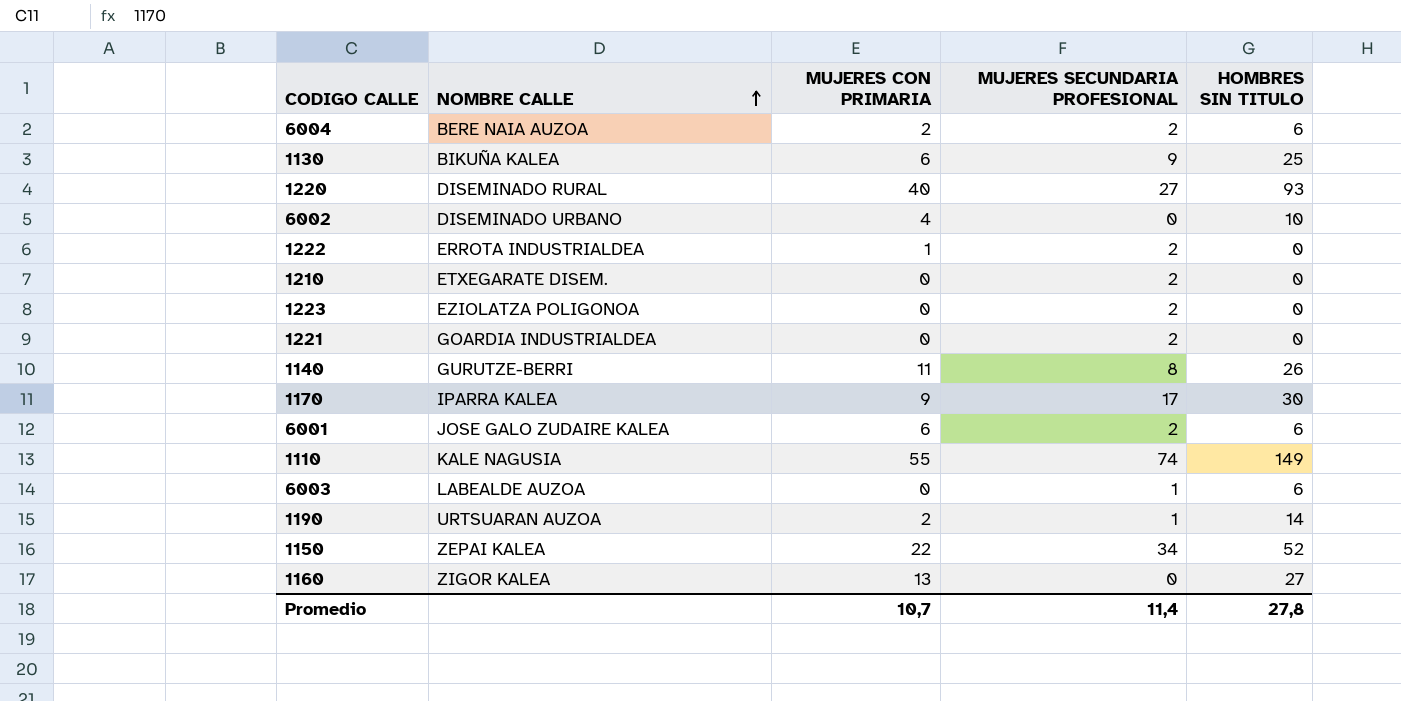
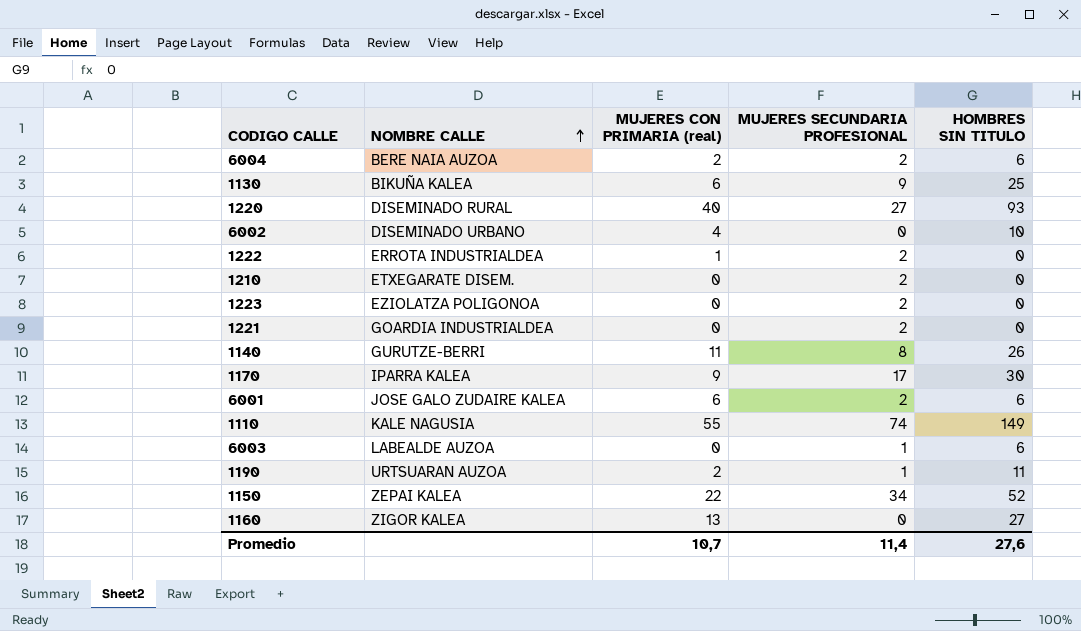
column name: MUJERES CON PRIMARIA -> MUJERES CON PRIMARIA (real)
1190 | HOMBRES SIN TITULO: 14 -> 11
Promedio | HOMBRES SIN TITULO: 27,8 -> 27,6

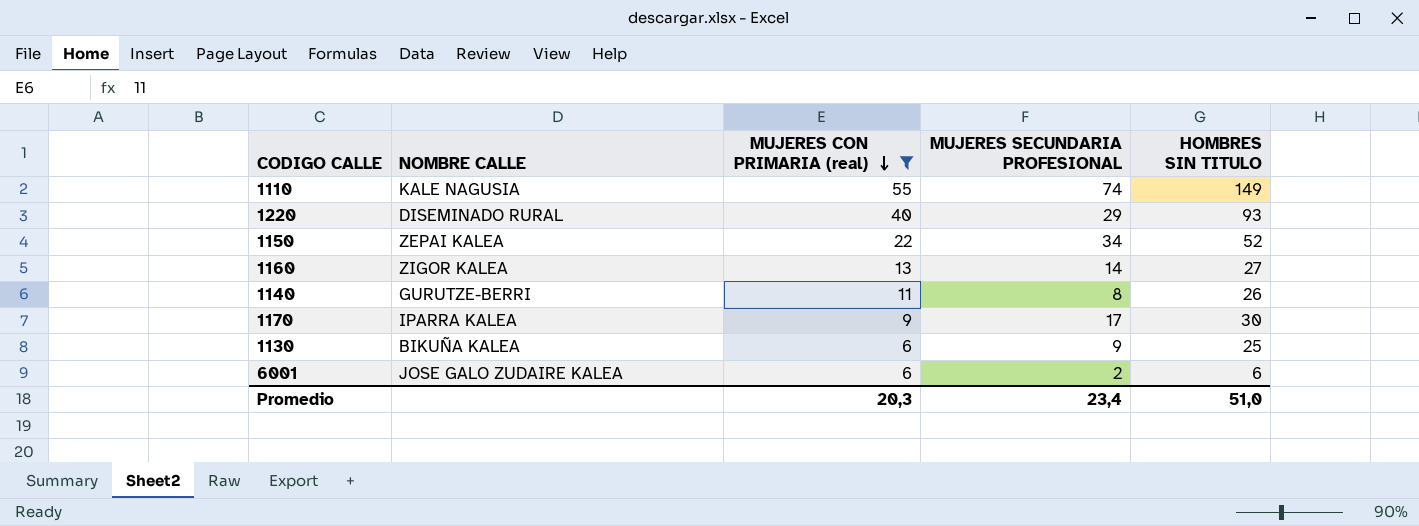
filter: none -> MUJERES CON PRIMARIA (real) >= 6
row order: NOMBRE CALLE ascending -> MUJERES CON PRIMARIA (real) descending
1220 | MUJERES SECUNDARIA PROFESIONAL: 27 -> 29
1160 | MUJERES SECUNDARIA PROFESIONAL: 0 -> 14
Promedio | MUJERES CON PRIMARIA (real): 10,7 -> 20,3
Promedio | MUJERES SECUNDARIA PROFESIONAL: 11,4 -> 23,4
Promedio | HOMBRES SIN TITULO: 27,6 -> 51,0

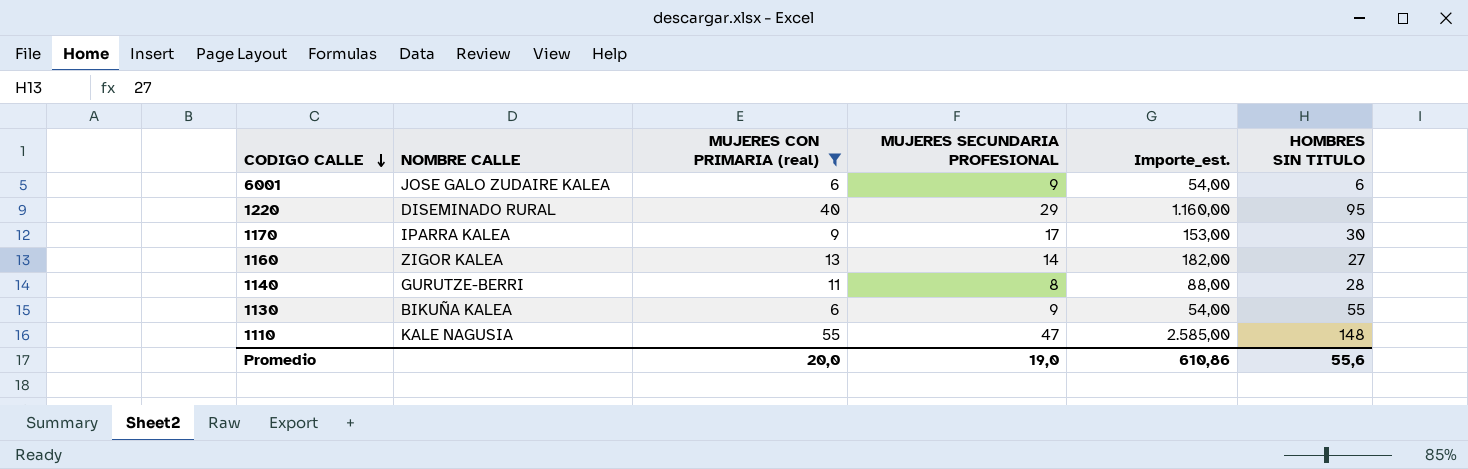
row order: MUJERES CON PRIMARIA (real) descending -> CODIGO CALLE descending
column Importe_est. | formula: none -> [MUJERES CON PRIMARIA (real)] * [MUJERES SECUNDARIA PROFESIONAL]
row 1150: ZEPAI KALEA | 22 | 34 | 52 -> none
6001 | MUJERES SECUNDARIA PROFESIONAL: 2 -> 9
1220 | HOMBRES SIN TITULO: 93 -> 95
1140 | HOMBRES SIN TITULO: 26 -> 28
1130 | HOMBRES SIN TITULO: 25 -> 55
1110 | MUJERES SECUNDARIA PROFESIONAL: 74 -> 47
1110 | HOMBRES SIN TITULO: 149 -> 148
Promedio | MUJERES CON PRIMARIA (real): 20,3 -> 20,0
Promedio | MUJERES SECUNDARIA PROFESIONAL: 23,4 -> 19,0
Promedio | HOMBRES SIN TITULO: 51,0 -> 55,6

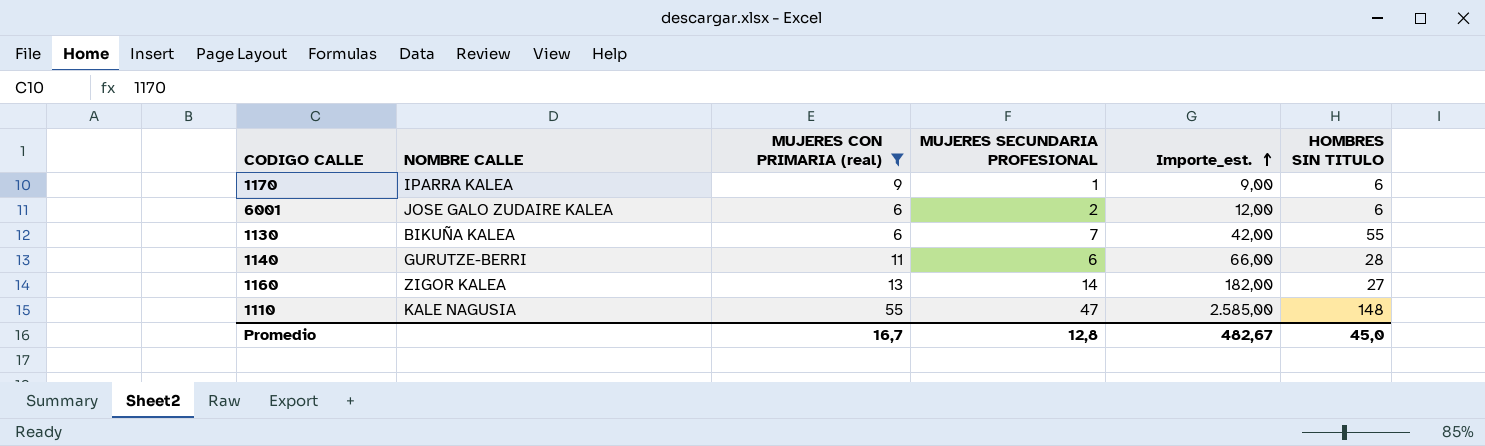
row order: CODIGO CALLE descending -> Importe_est. ascending
row 1220: DISEMINADO RURAL | 40 | 29 | 1.160,00 | 95 -> none
1170 | MUJERES SECUNDARIA PROFESIONAL: 17 -> 1
1170 | Importe_est.: 153,00 -> 9,00
1170 | HOMBRES SIN TITULO: 30 -> 6
6001 | MUJERES SECUNDARIA PROFESIONAL: 9 -> 2
6001 | Importe_est.: 54,00 -> 12,00
1130 | MUJERES SECUNDARIA PROFESIONAL: 9 -> 7
1130 | Importe_est.: 54,00 -> 42,00
1140 | MUJERES SECUNDARIA PROFESIONAL: 8 -> 6
1140 | Importe_est.: 88,00 -> 66,00
Promedio | MUJERES CON PRIMARIA (real): 20,0 -> 16,7
Promedio | MUJERES SECUNDARIA PROFESIONAL: 19,0 -> 12,8
Promedio | Importe_est.: 610,86 -> 482,67
Promedio | HOMBRES SIN TITULO: 55,6 -> 45,0

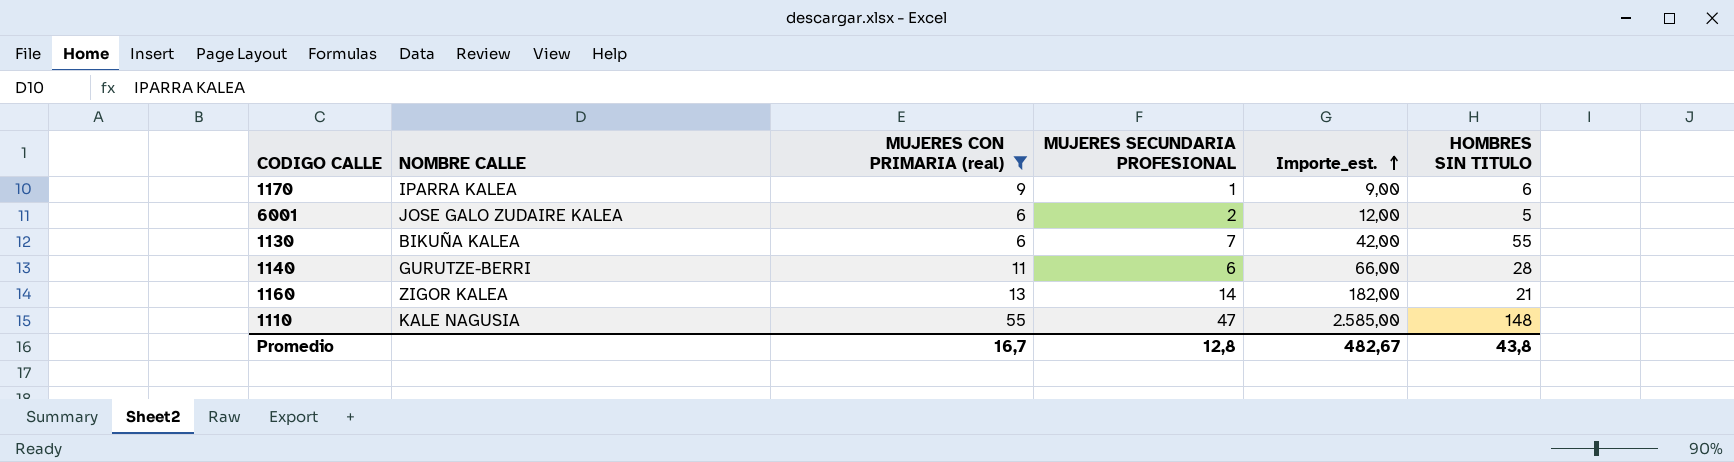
6001 | HOMBRES SIN TITULO: 6 -> 5
1160 | HOMBRES SIN TITULO: 27 -> 21
Promedio | HOMBRES SIN TITULO: 45,0 -> 43,8

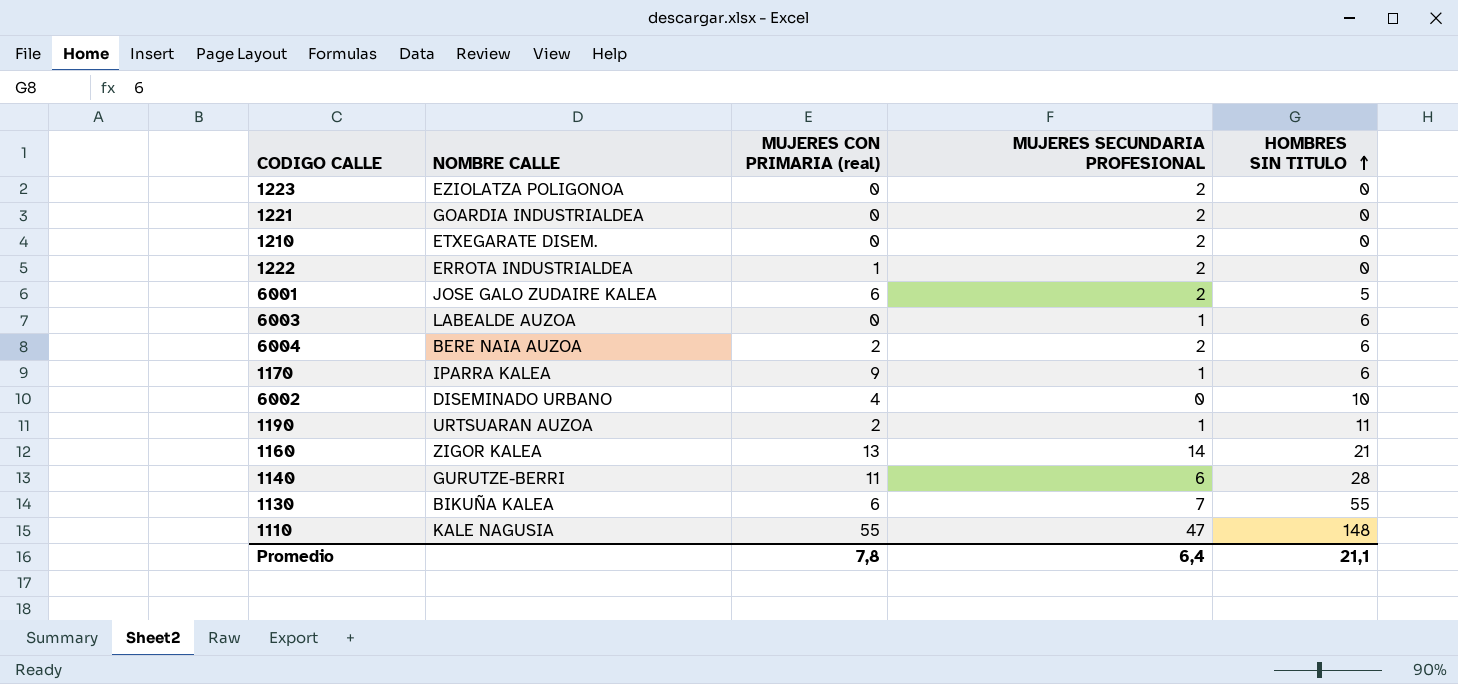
filter: MUJERES CON PRIMARIA (real) >= 6 -> none
row order: Importe_est. ascending -> HOMBRES SIN TITULO ascending
column Importe_est. | formula: [MUJERES CON PRIMARIA (real)] * [MUJERES SECUNDARIA PROFESIONAL] -> none
Promedio | MUJERES CON PRIMARIA (real): 16,7 -> 7,8
Promedio | MUJERES SECUNDARIA PROFESIONAL: 12,8 -> 6,4
Promedio | HOMBRES SIN TITULO: 43,8 -> 21,1

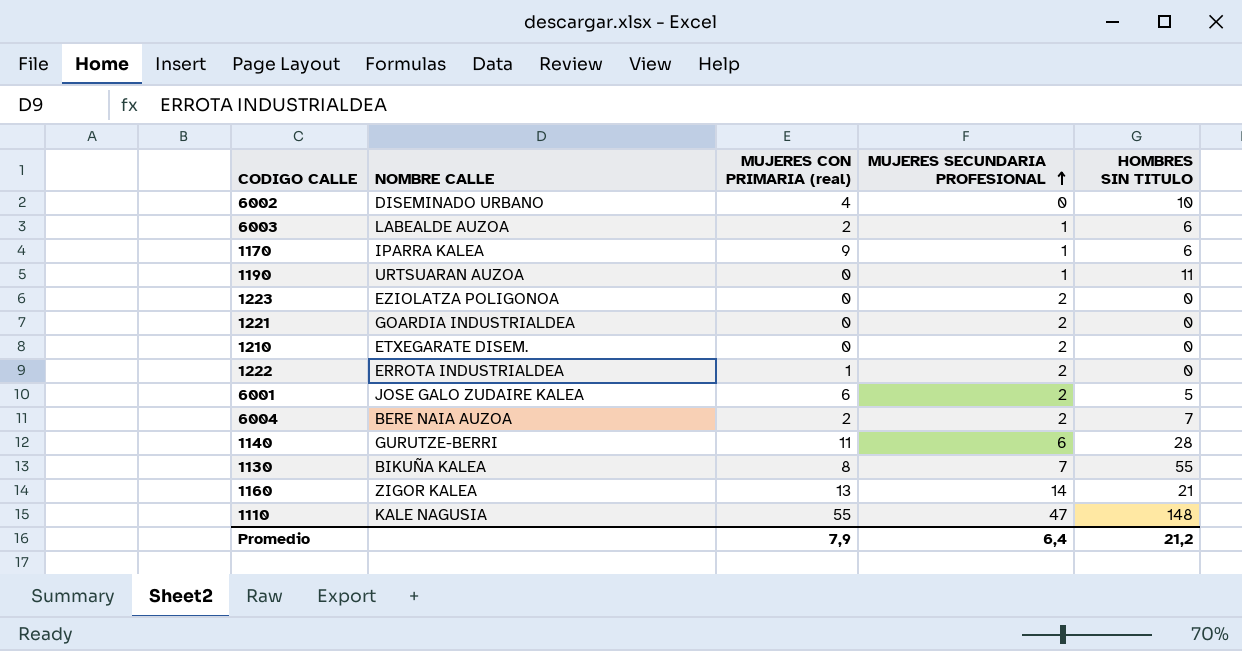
row order: HOMBRES SIN TITULO ascending -> MUJERES SECUNDARIA PROFESIONAL ascending
6003 | MUJERES CON PRIMARIA (real): 0 -> 2
1190 | MUJERES CON PRIMARIA (real): 2 -> 0
6004 | HOMBRES SIN TITULO: 6 -> 7
1130 | MUJERES CON PRIMARIA (real): 6 -> 8
Promedio | MUJERES CON PRIMARIA (real): 7,8 -> 7,9
Promedio | HOMBRES SIN TITULO: 21,1 -> 21,2

